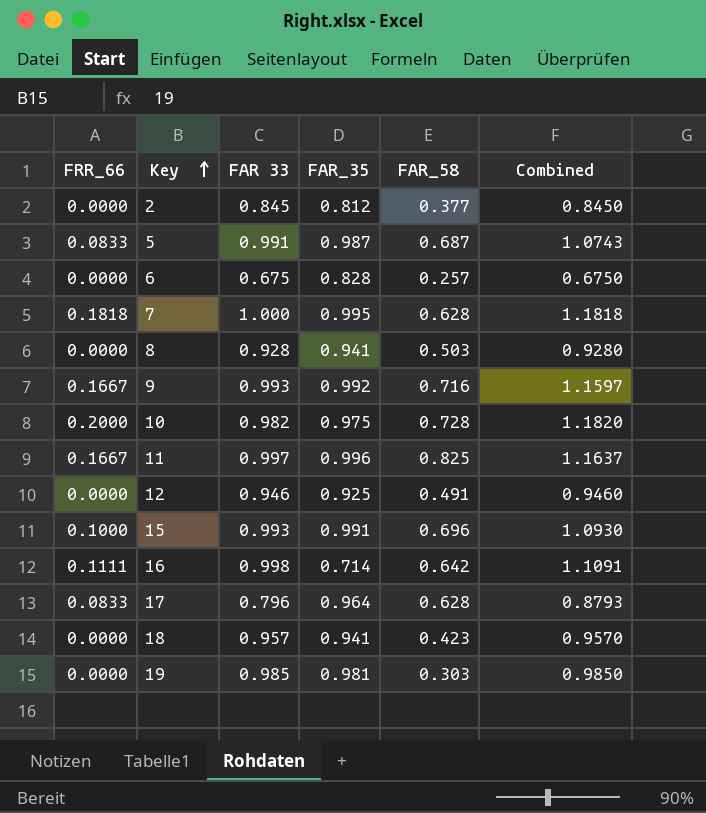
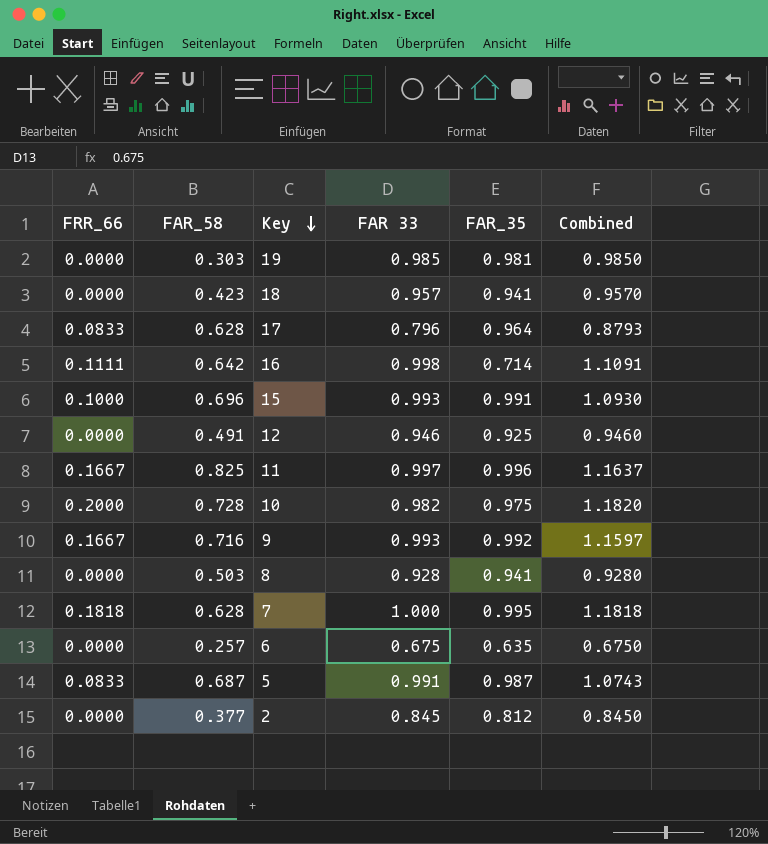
row order: Key ascending -> Key descending
column FAR_58 | position: 5 -> 2
6 | FAR_35: 0.828 -> 0.635

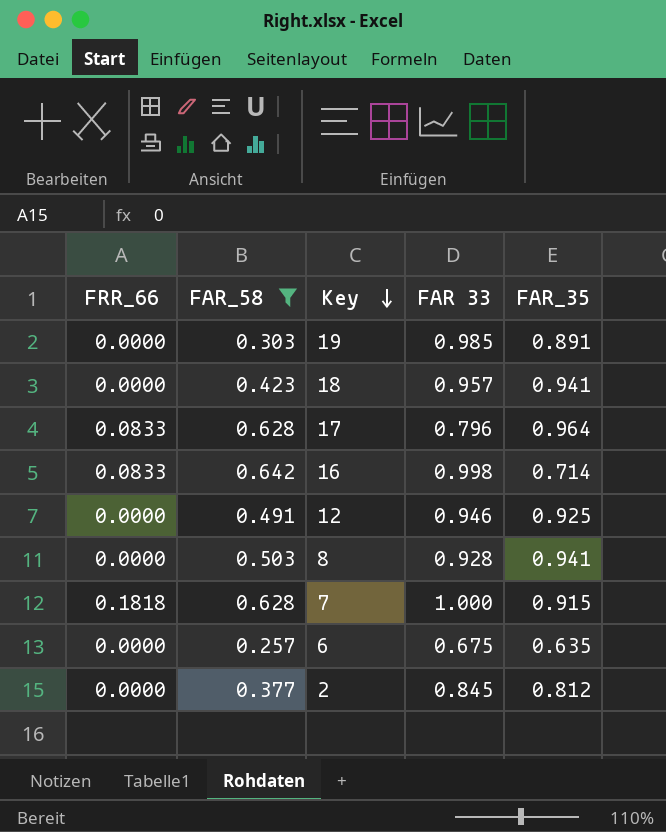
filter: none -> FAR_58 <= 0.642
column Combined | formula: [FRR_66] + [FAR 33] -> none
19 | FAR_35: 0.981 -> 0.891
16 | FRR_66: 0.1111 -> 0.0833
7 | FAR_35: 0.995 -> 0.915

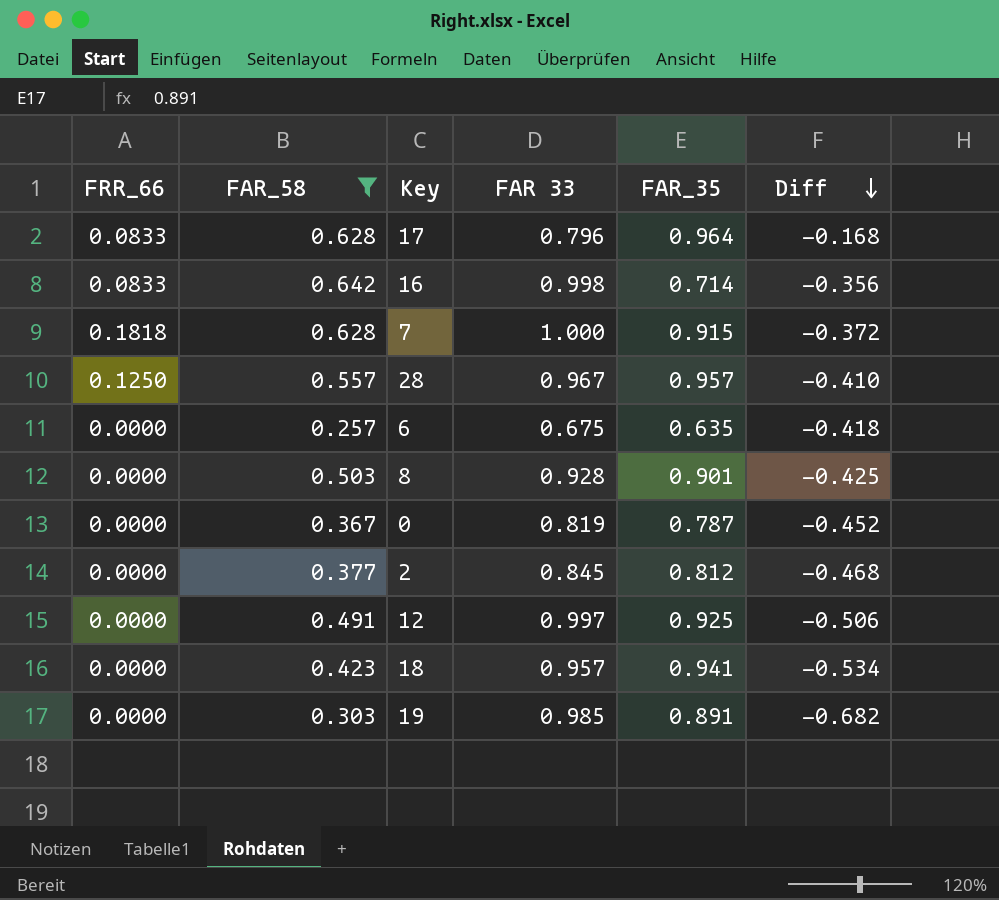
row order: Key descending -> Diff descending
column Diff | formula: none -> [FAR_58] - [FAR 33]
row 28: none -> 0.1250 | 0.557 | 0.967 | 0.957 | -0.410
8 | FAR_35: 0.941 -> 0.901
row 0: none -> 0.0000 | 0.367 | 0.819 | 0.787 | -0.452
12 | FAR 33: 0.946 -> 0.997

